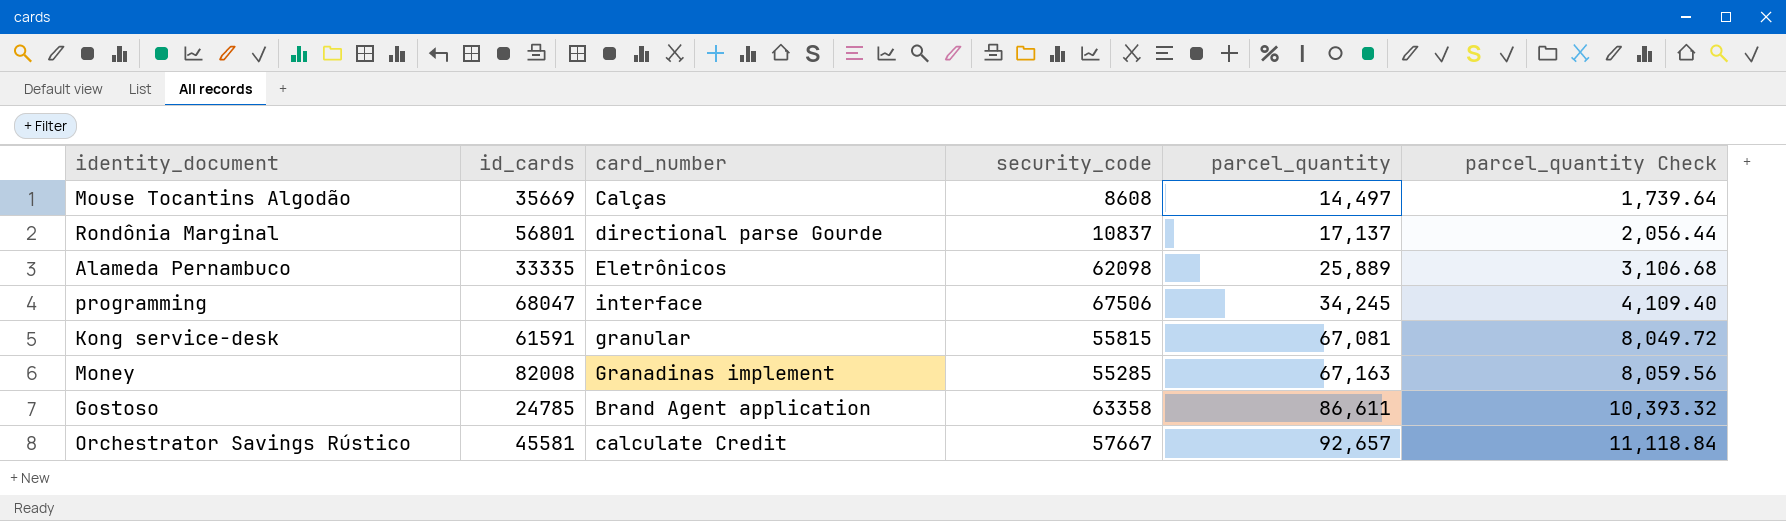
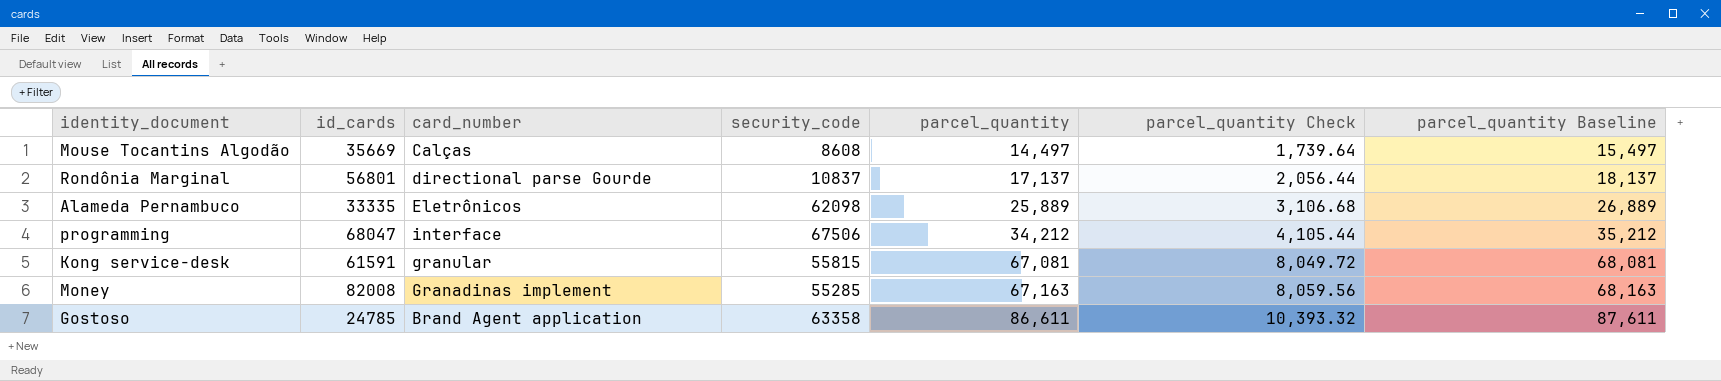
column parcel_quantity Baseline | formula: none -> [parcel_quantity] + 1000
row Orchestrator Savings Rústico: 45581 | calculate Credit | 57667 | 92,657 | 11,118.84 -> none
programming | parcel_quantity: 34,245 -> 34,212
programming | parcel_quantity Check: 4,109.40 -> 4,105.44

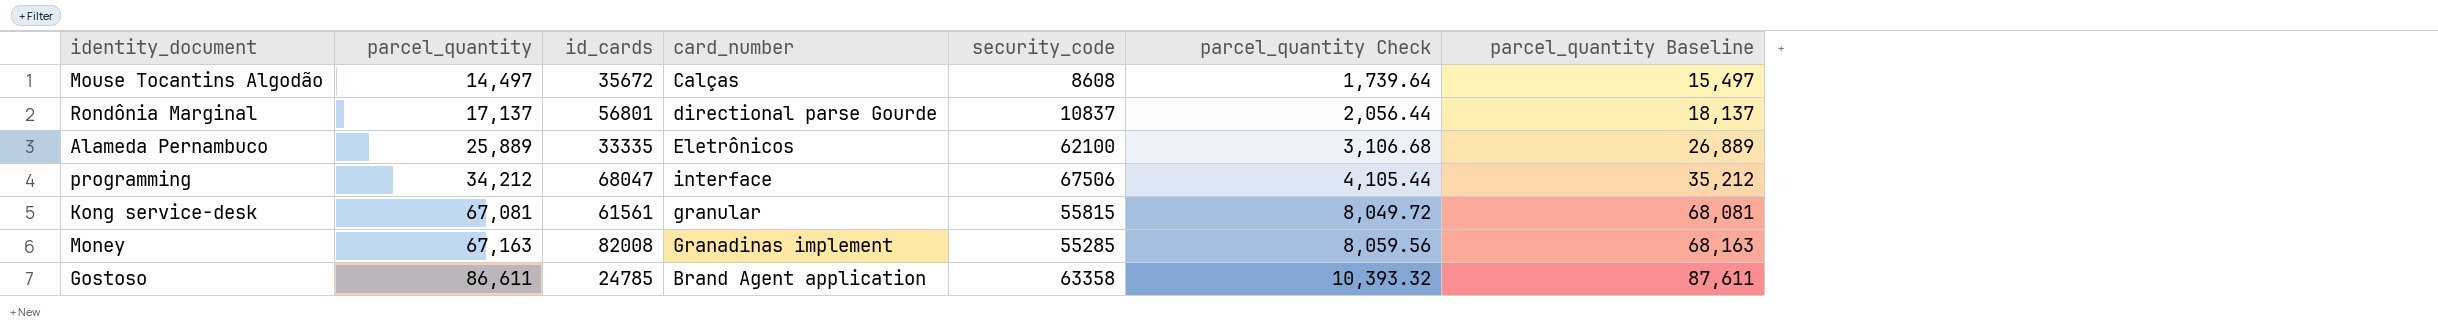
column parcel_quantity | position: 5 -> 2
Mouse Tocantins Algodão | id_cards: 35669 -> 35672
Alameda Pernambuco | security_code: 62098 -> 62100
Kong service-desk | id_cards: 61591 -> 61561

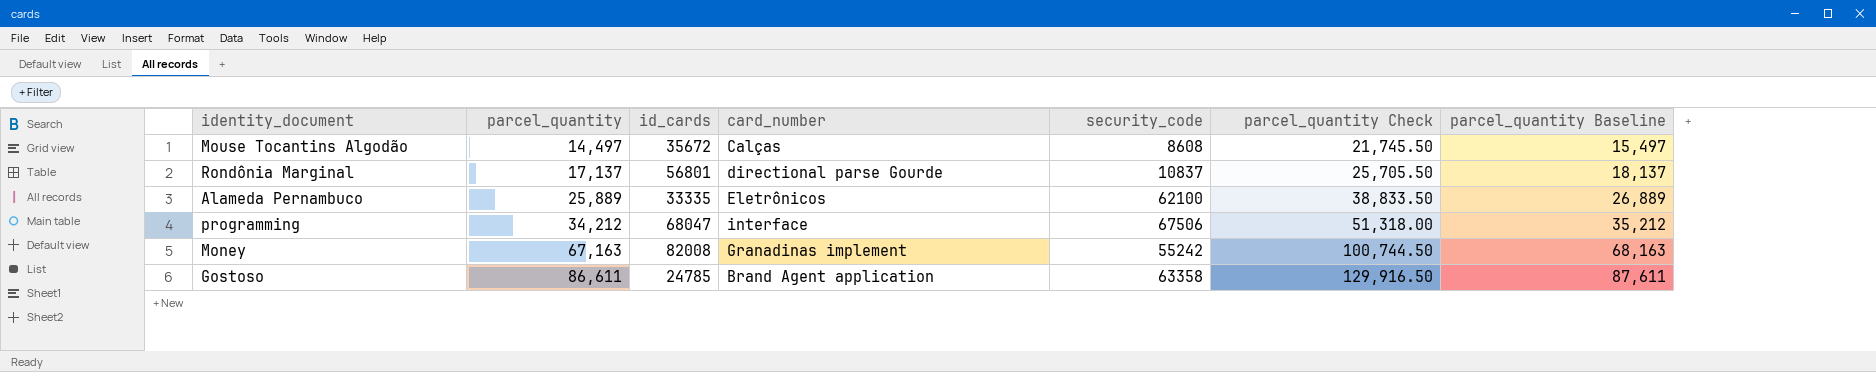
column parcel_quantity Check | formula: [parcel_quantity] * 0.12 -> [parcel_quantity] * 1.5
row Kong service-desk: 67,081 | 61561 | granular | 55815 | 8,049.72 | 68,081 -> none
Money | security_code: 55285 -> 55242

